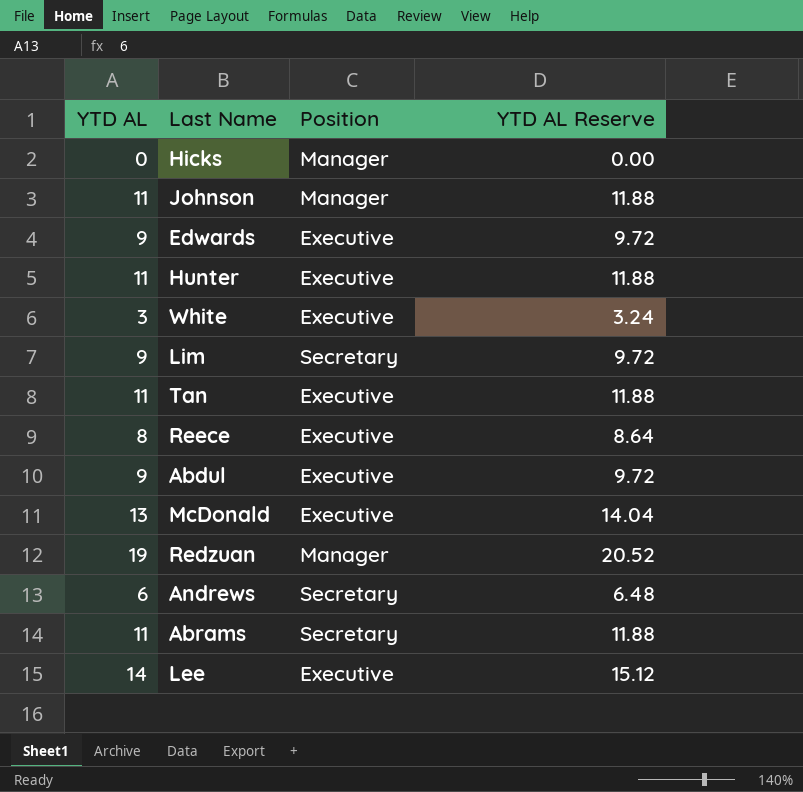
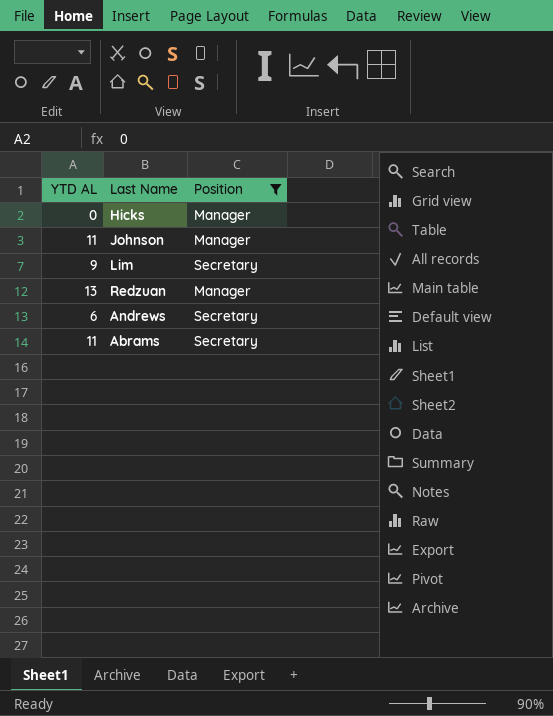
filter: none -> Position != Executive
column YTD AL Reserve | formula: [YTD AL] * 1.08 -> none
Redzuan | YTD AL: 19 -> 13

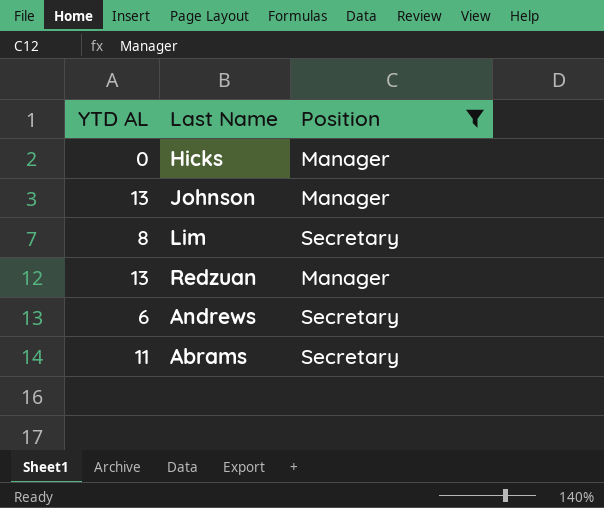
Johnson | YTD AL: 11 -> 13
Lim | YTD AL: 9 -> 8

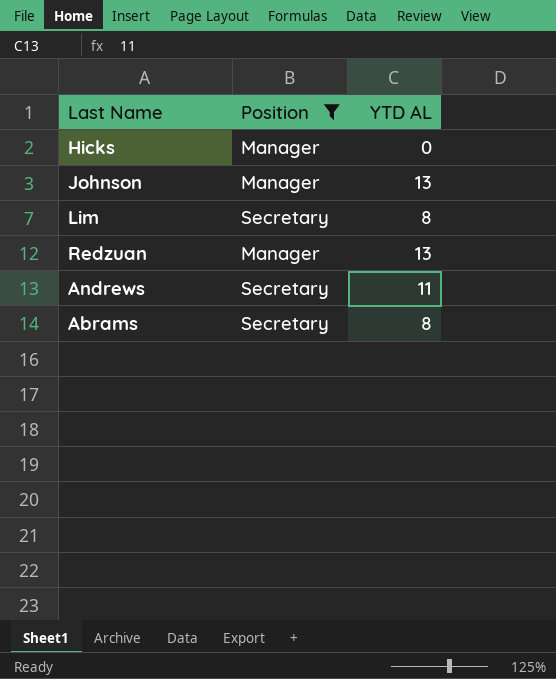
column YTD AL | position: 1 -> 3
Andrews | YTD AL: 6 -> 11
Abrams | YTD AL: 11 -> 8

